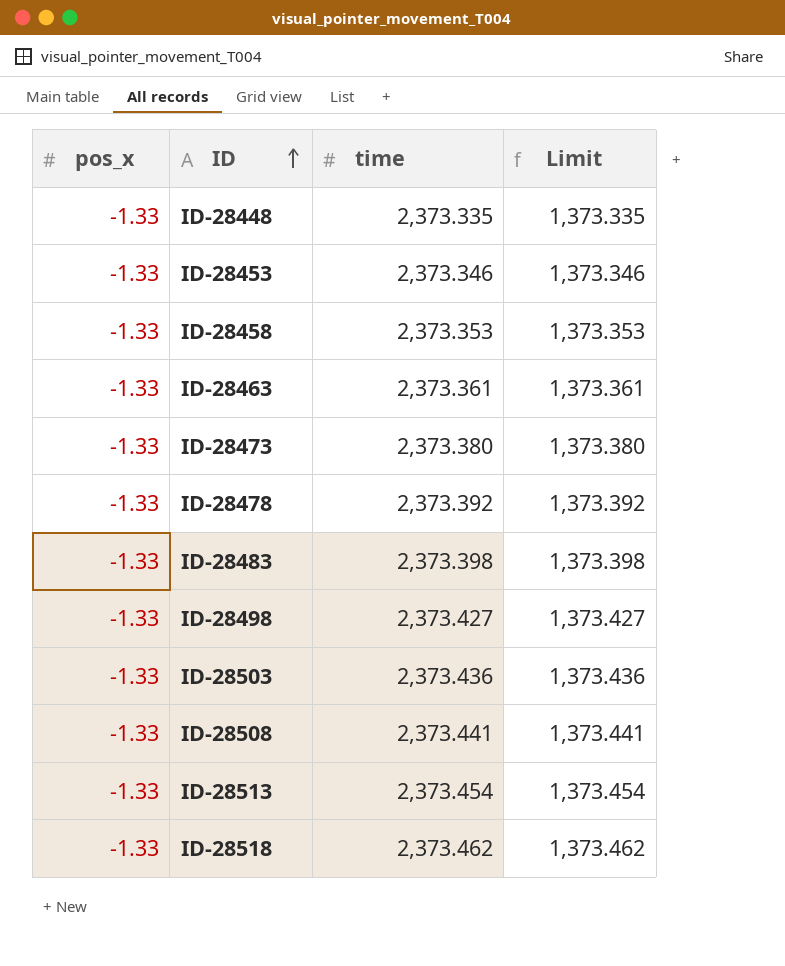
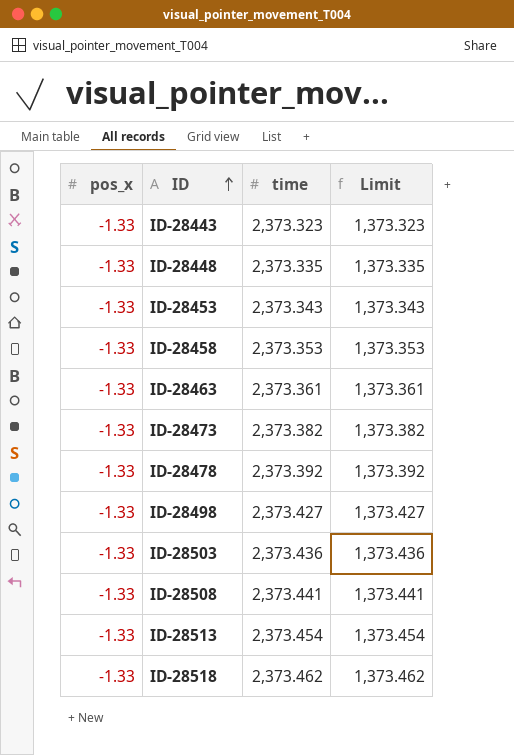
row ID-28483: -1.33 | 2,373.398 | 1,373.398 -> none
row ID-28443: none -> -1.33 | 2,373.323 | 1,373.323
ID-28453 | time: 2,373.346 -> 2,373.343
ID-28453 | Limit: 1,373.346 -> 1,373.343
ID-28473 | time: 2,373.380 -> 2,373.382
ID-28473 | Limit: 1,373.380 -> 1,373.382

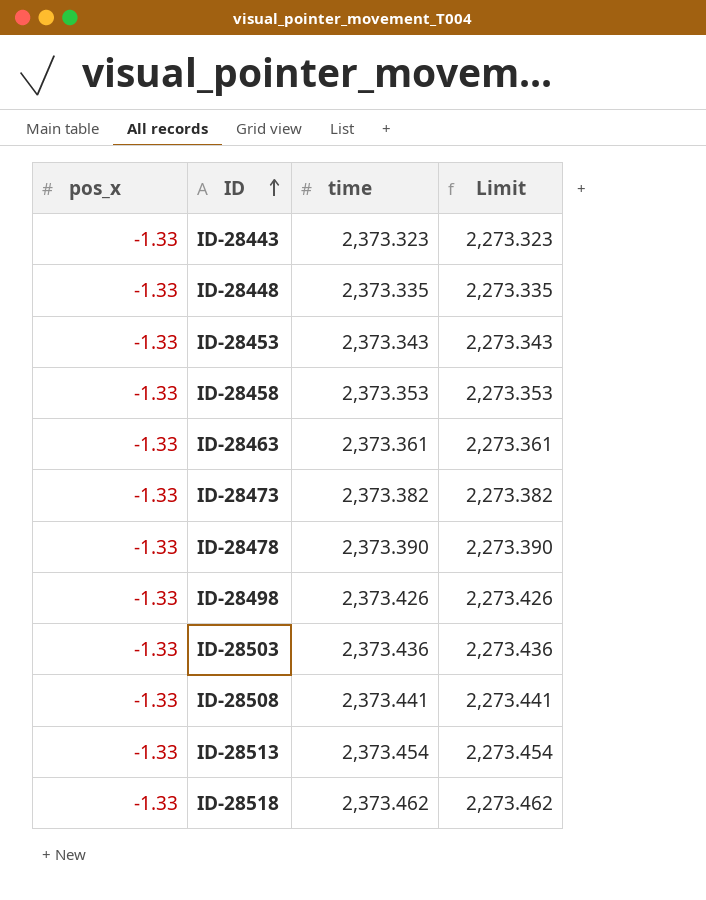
column Limit | formula: [time] - 1000 -> [time] - 100
ID-28478 | time: 2,373.392 -> 2,373.390
ID-28498 | time: 2,373.427 -> 2,373.426

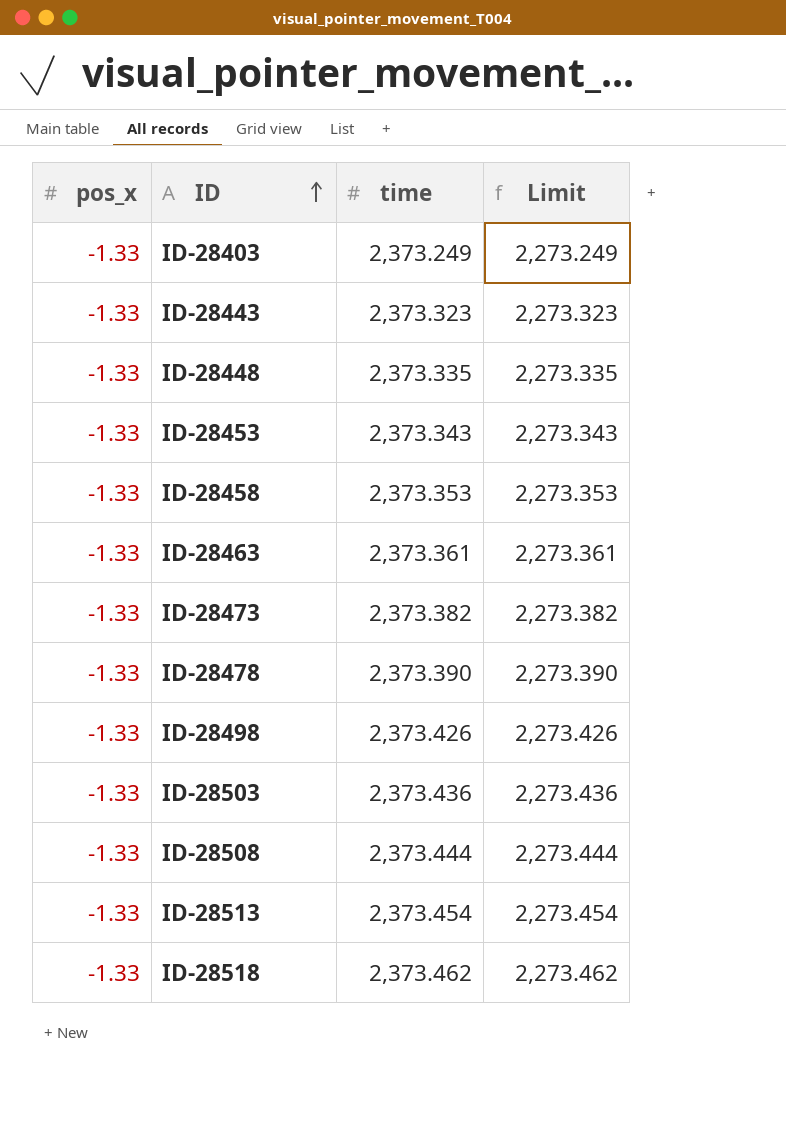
row ID-28403: none -> -1.33 | 2,373.249 | 2,273.249
ID-28508 | time: 2,373.441 -> 2,373.444
ID-28508 | Limit: 2,273.441 -> 2,273.444

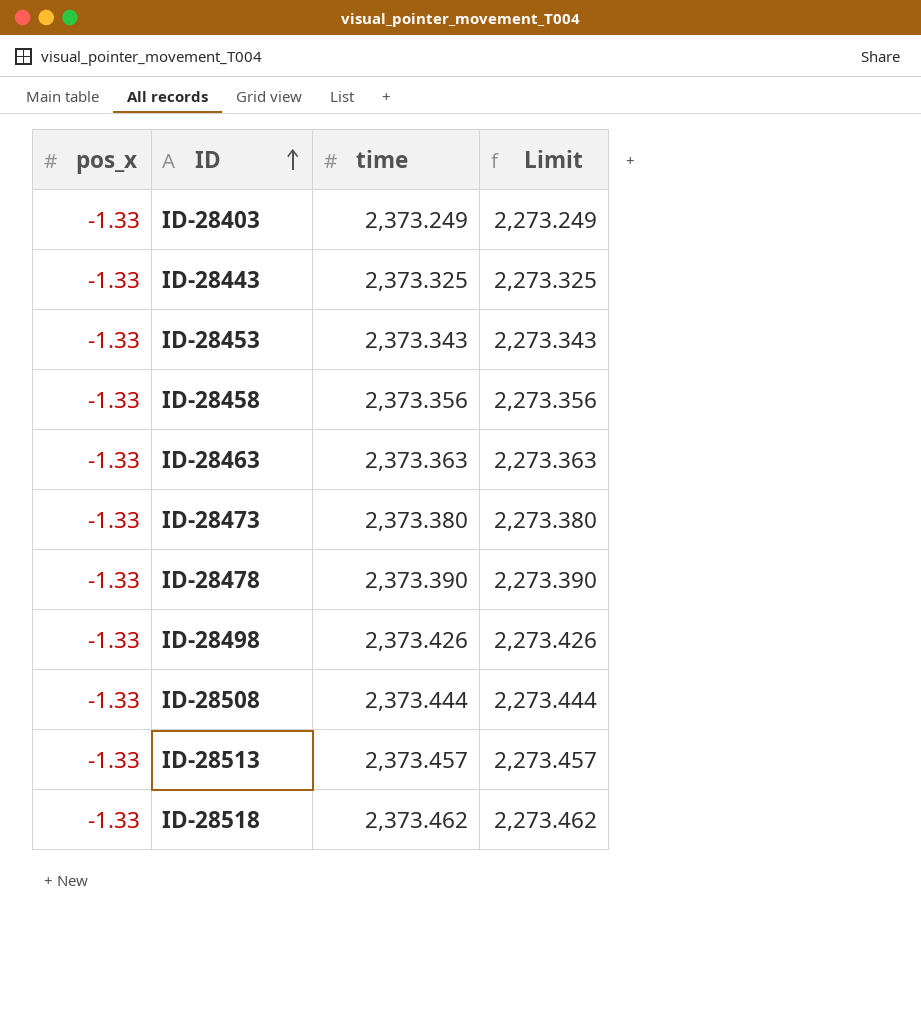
row ID-28448: -1.33 | 2,373.335 | 2,273.335 -> none
row ID-28503: -1.33 | 2,373.436 | 2,273.436 -> none
ID-28443 | time: 2,373.323 -> 2,373.325
ID-28443 | Limit: 2,273.323 -> 2,273.325
ID-28458 | time: 2,373.353 -> 2,373.356
ID-28458 | Limit: 2,273.353 -> 2,273.356
ID-28463 | time: 2,373.361 -> 2,373.363
ID-28463 | Limit: 2,273.361 -> 2,273.363
ID-28473 | time: 2,373.382 -> 2,373.380
ID-28473 | Limit: 2,273.382 -> 2,273.380
ID-28513 | time: 2,373.454 -> 2,373.457
ID-28513 | Limit: 2,273.454 -> 2,273.457

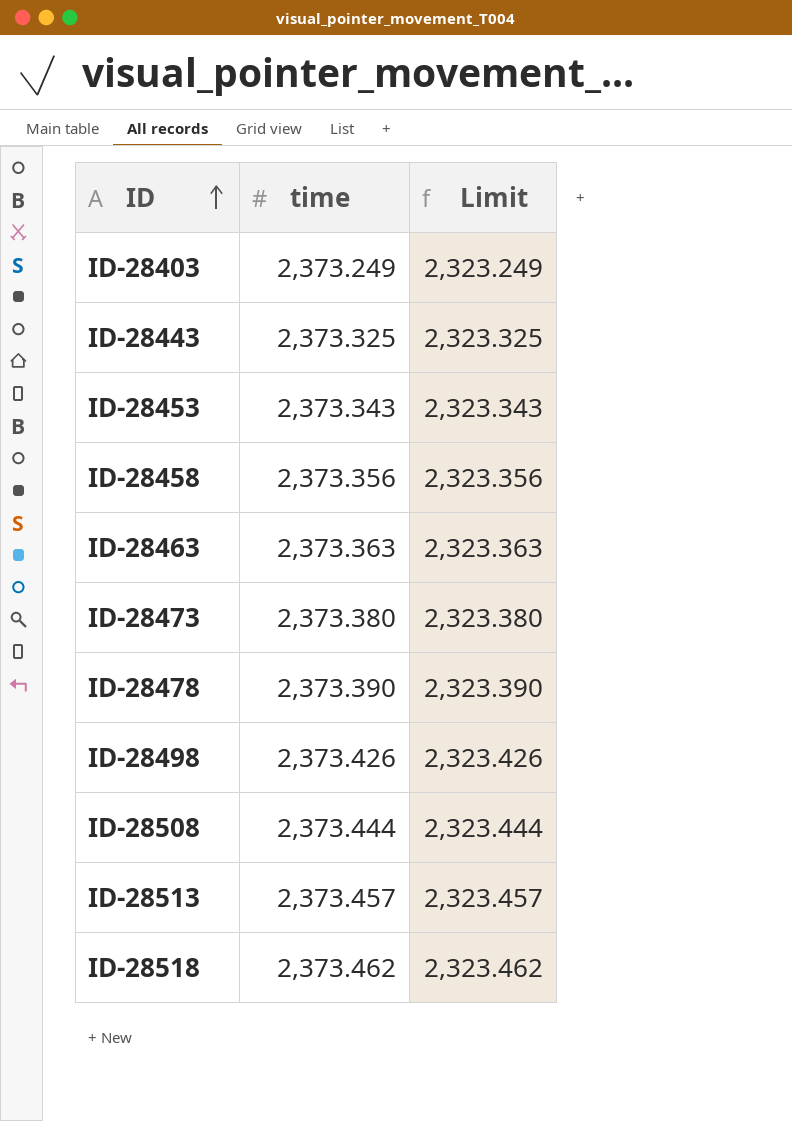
column pos_x | position: 1 -> none
column Limit | formula: [time] - 100 -> [time] - 50

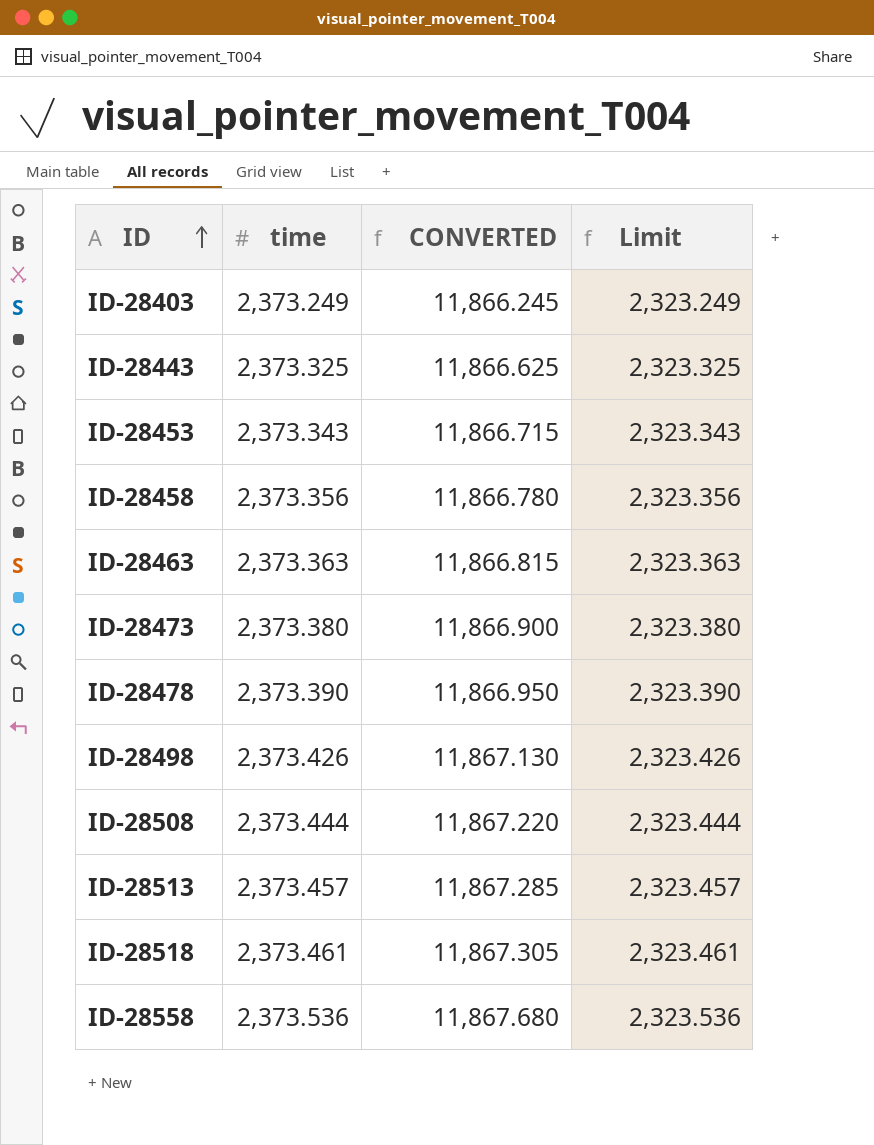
column CONVERTED | formula: none -> [time] * 5
ID-28518 | time: 2,373.462 -> 2,373.461
ID-28518 | Limit: 2,323.462 -> 2,323.461
row ID-28558: none -> 2,373.536 | 11,867.680 | 2,323.536

